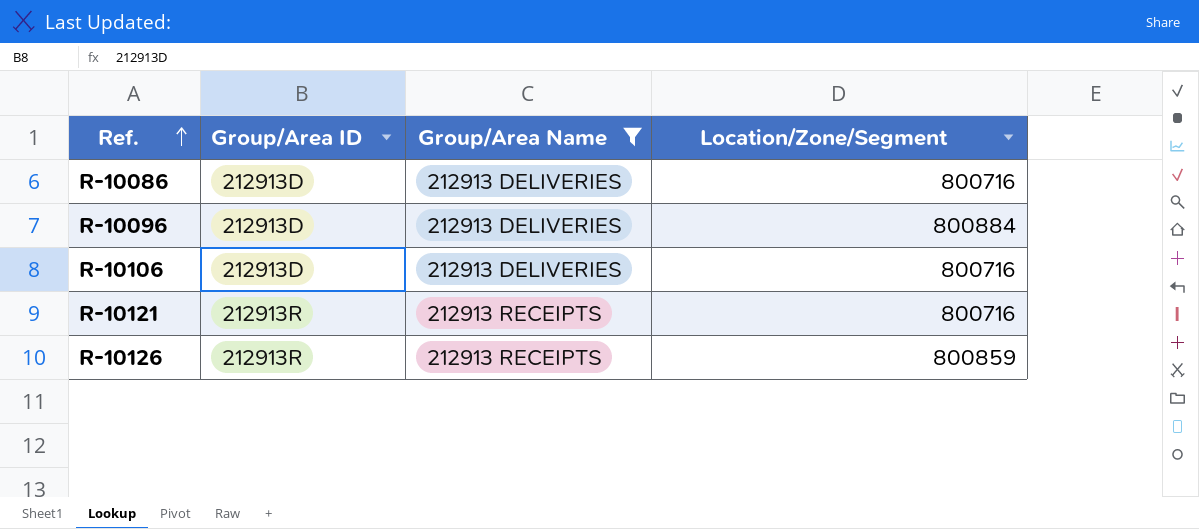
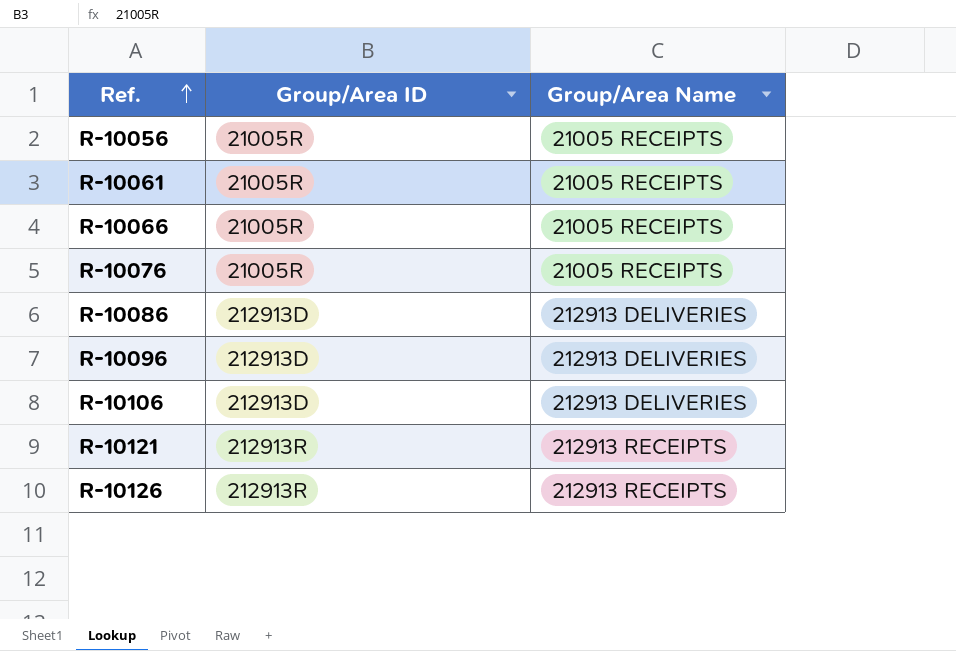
filter: Group/Area Name != 21005 RECEIPTS -> none
column Location/Zone/Segment | position: 4 -> none

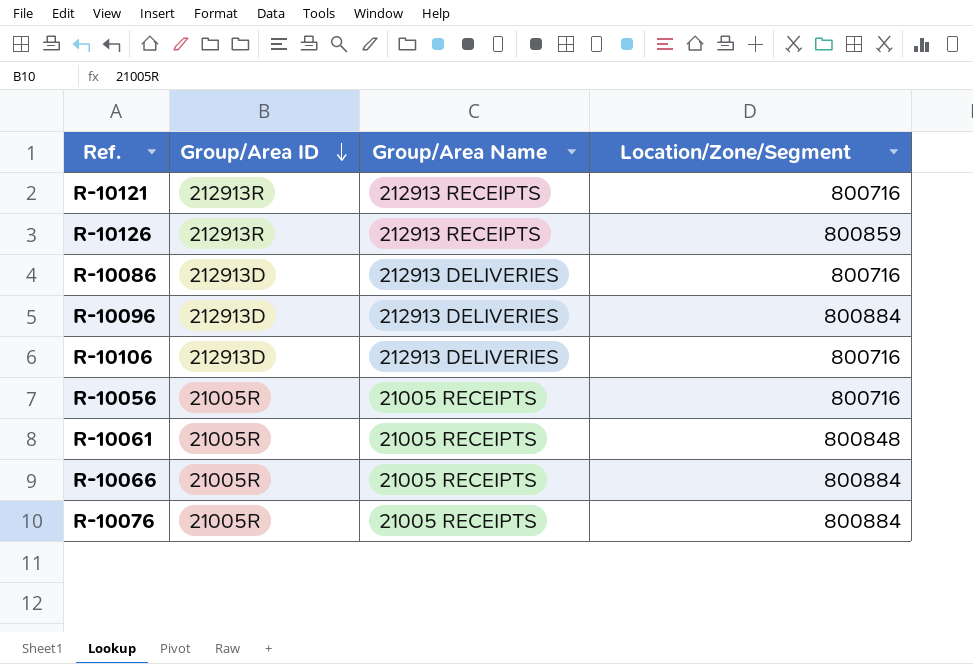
row order: Ref. ascending -> Group/Area ID descending
column Location/Zone/Segment | position: none -> 4

